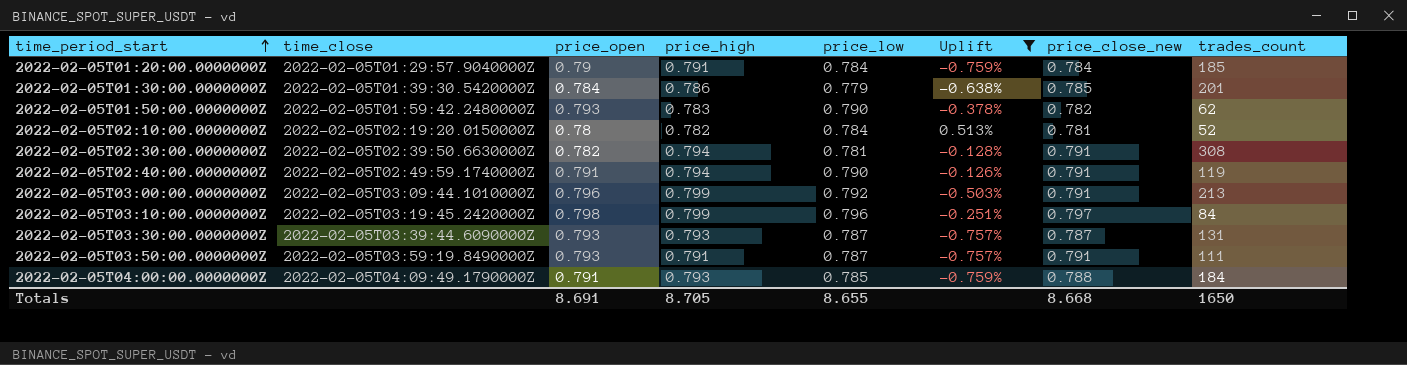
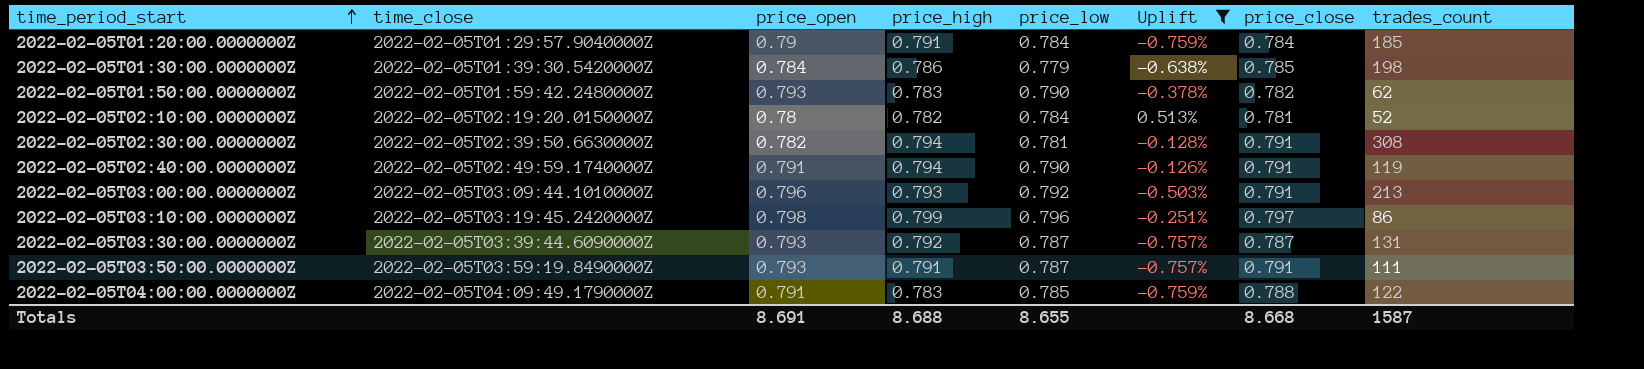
column name: price_close_new -> price_close
2022-02-05T01:30:00.0000000Z | trades_count: 201 -> 198
2022-02-05T03:00:00.0000000Z | price_high: 0.799 -> 0.793
2022-02-05T03:10:00.0000000Z | trades_count: 84 -> 86
2022-02-05T03:30:00.0000000Z | price_high: 0.793 -> 0.792
2022-02-05T04:00:00.0000000Z | price_high: 0.793 -> 0.783
2022-02-05T04:00:00.0000000Z | trades_count: 184 -> 122
Totals | price_high: 8.705 -> 8.688
Totals | trades_count: 1650 -> 1587

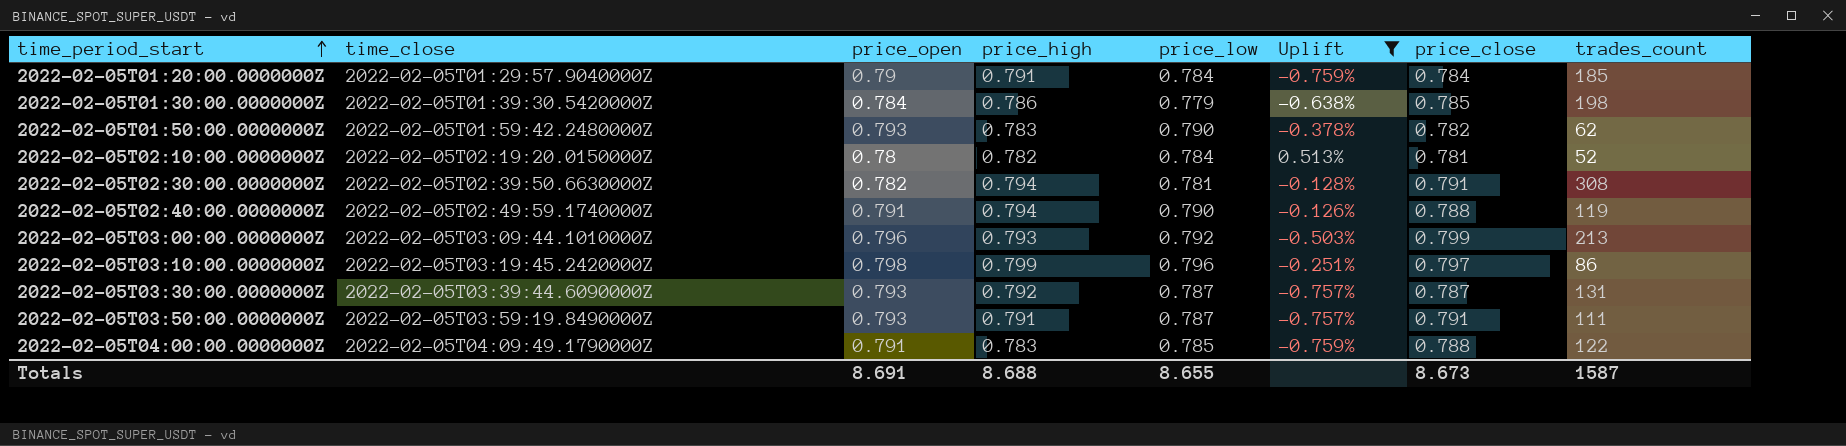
2022-02-05T02:40:00.0000000Z | price_close: 0.791 -> 0.788
2022-02-05T03:00:00.0000000Z | price_close: 0.791 -> 0.799
Totals | price_close: 8.668 -> 8.673

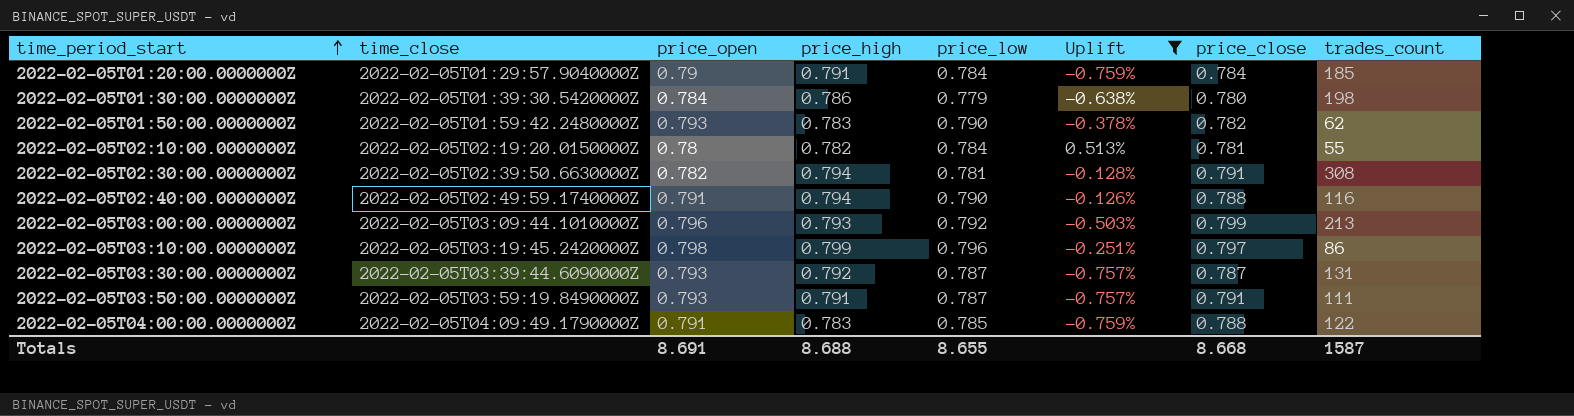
2022-02-05T01:30:00.0000000Z | price_close: 0.785 -> 0.780
2022-02-05T02:10:00.0000000Z | trades_count: 52 -> 55
2022-02-05T02:40:00.0000000Z | trades_count: 119 -> 116
Totals | price_close: 8.673 -> 8.668

